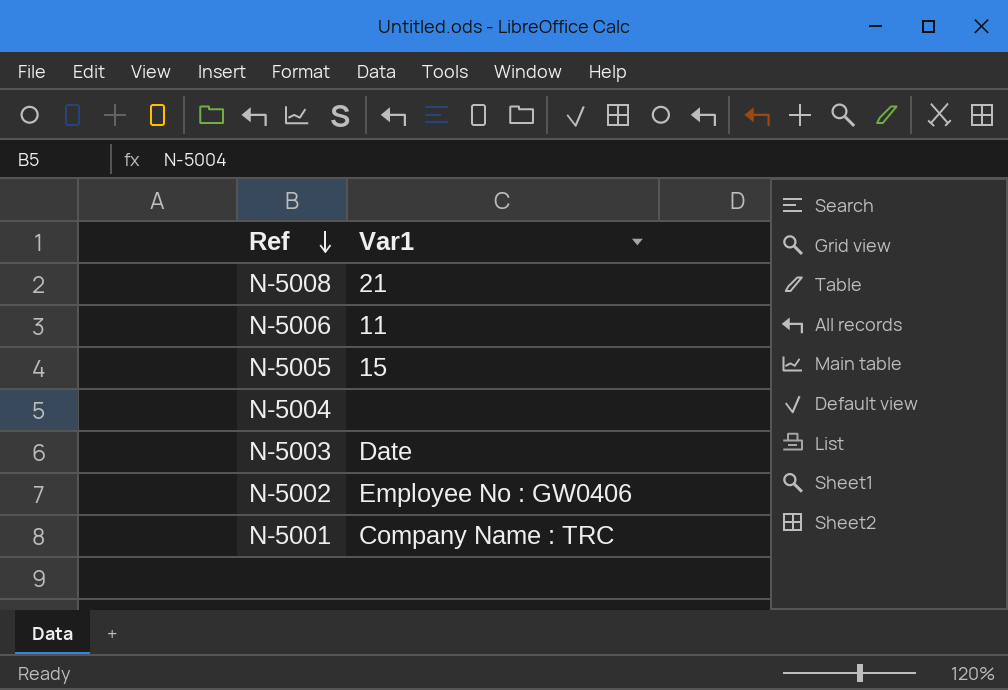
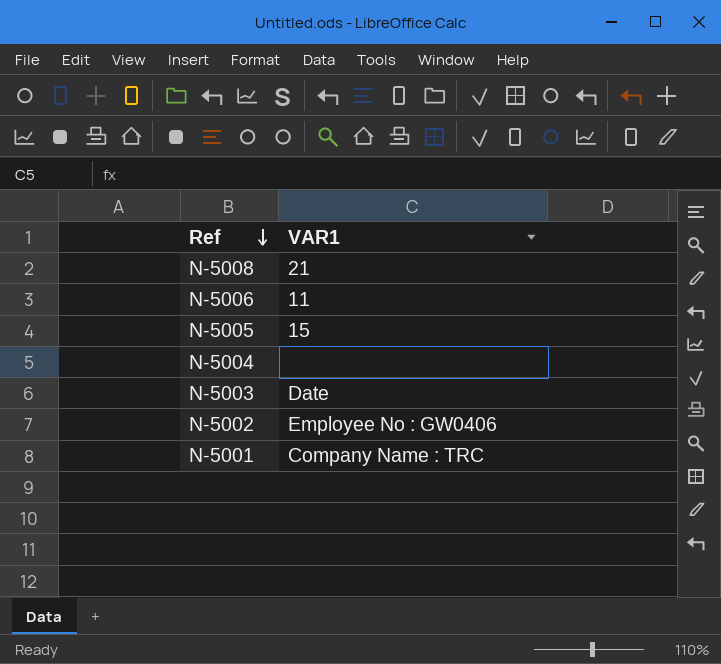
column name: Var1 -> VAR1

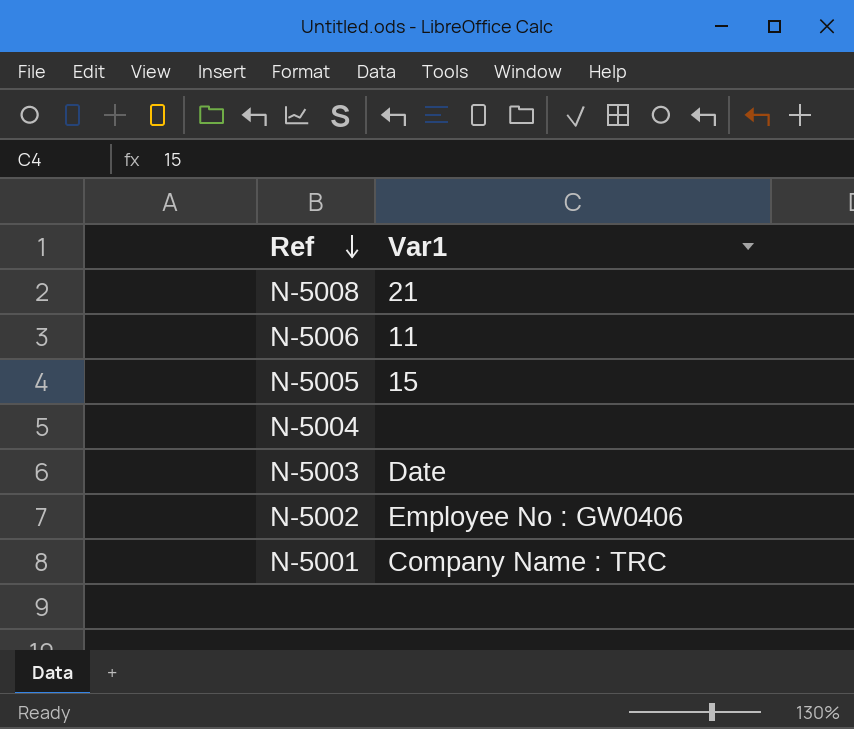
column name: VAR1 -> Var1

